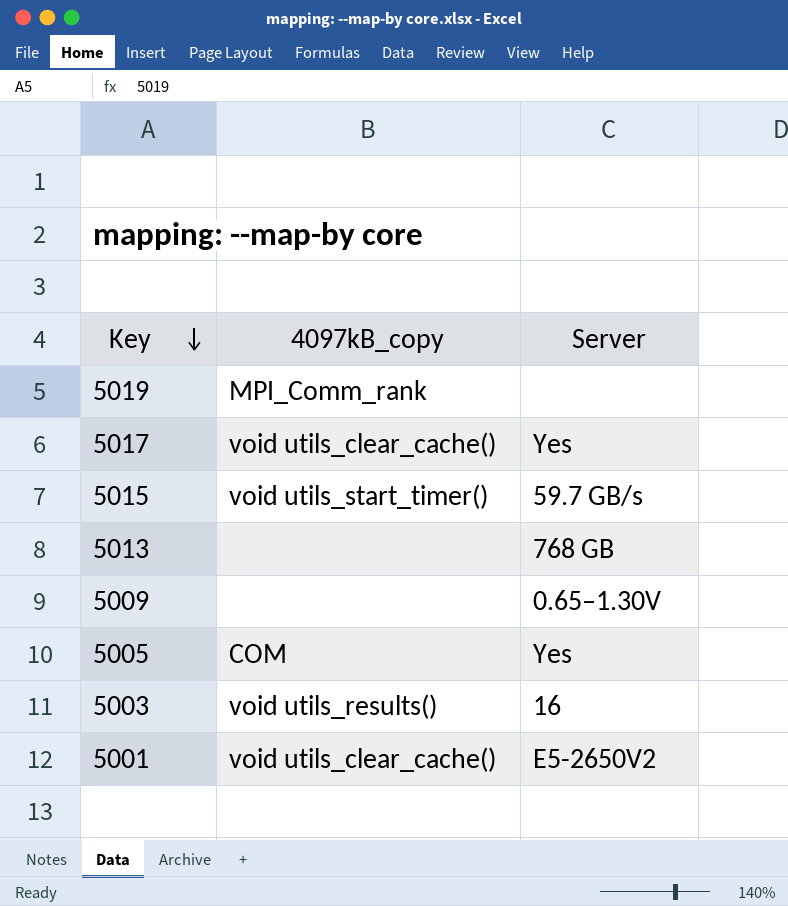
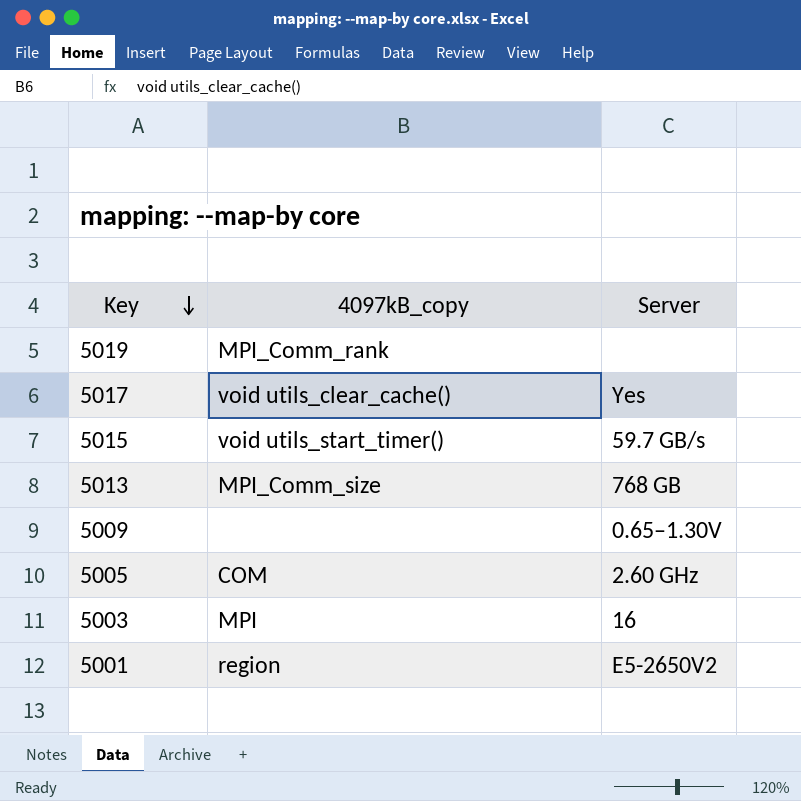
5013 | 4097kB_copy: none -> MPI_Comm_size
5005 | Server: Yes -> 2.60 GHz
5003 | 4097kB_copy: void utils_results() -> MPI
5001 | 4097kB_copy: void utils_clear_cache() -> region

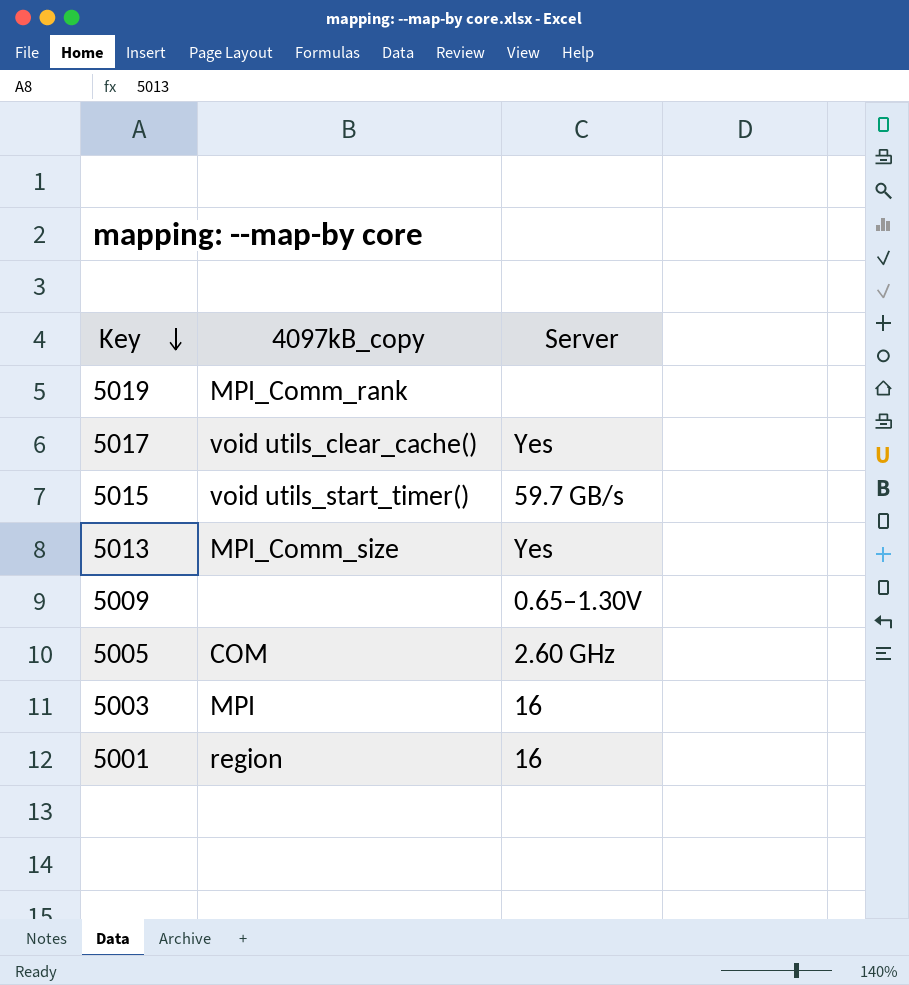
5013 | Server: 768 GB -> Yes
5001 | Server: E5-2650V2 -> 16

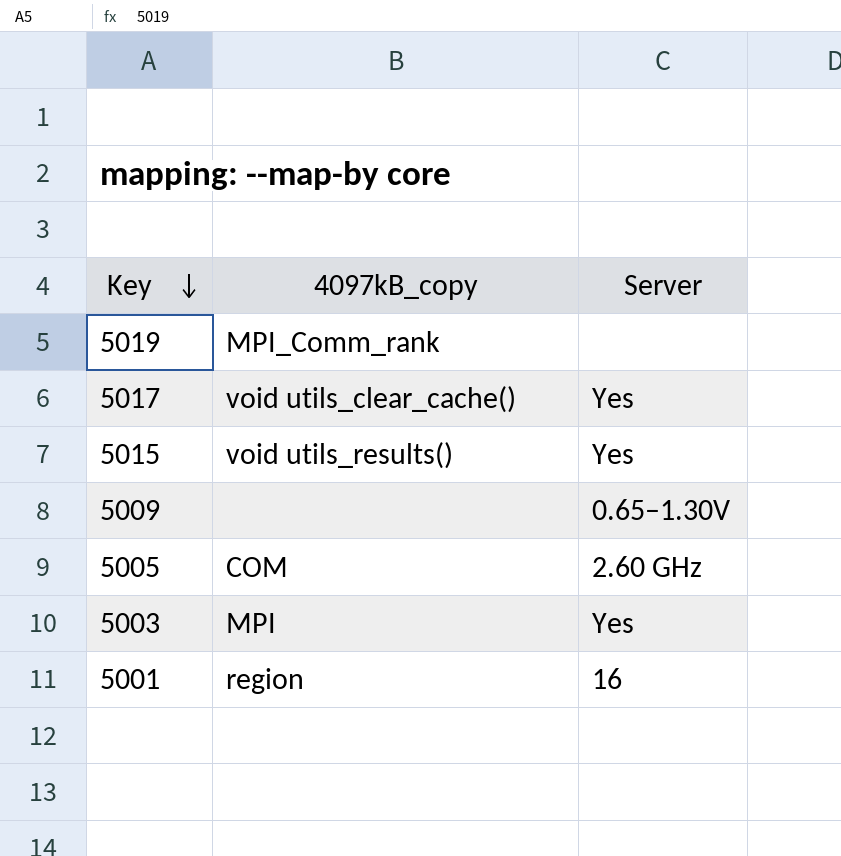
row 5013: MPI_Comm_size | Yes -> none
5015 | 4097kB_copy: void utils_start_timer() -> void utils_results()
5015 | Server: 59.7 GB/s -> Yes
5003 | Server: 16 -> Yes

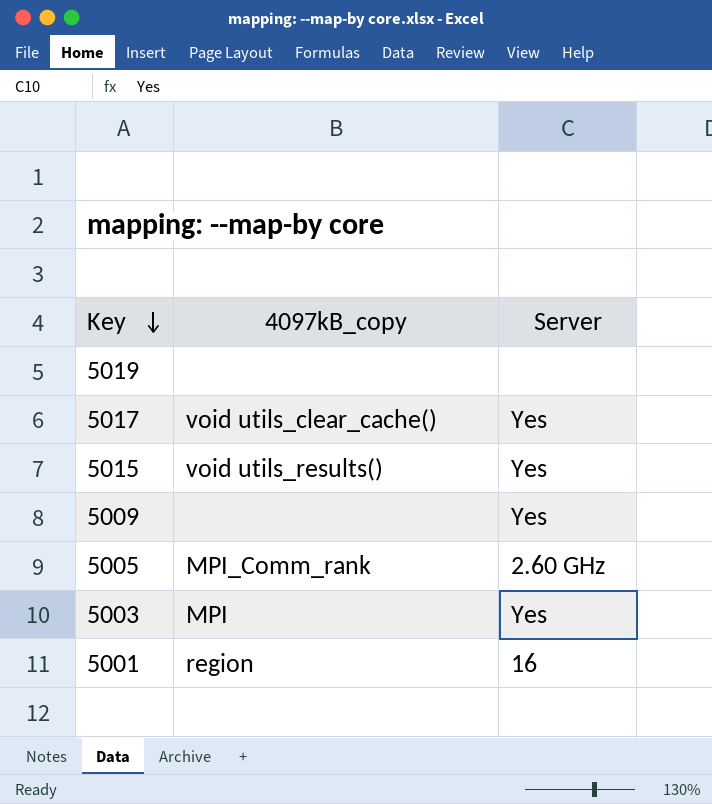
5019 | 4097kB_copy: MPI_Comm_rank -> none
5009 | Server: 0.65–1.30V -> Yes
5005 | 4097kB_copy: COM -> MPI_Comm_rank

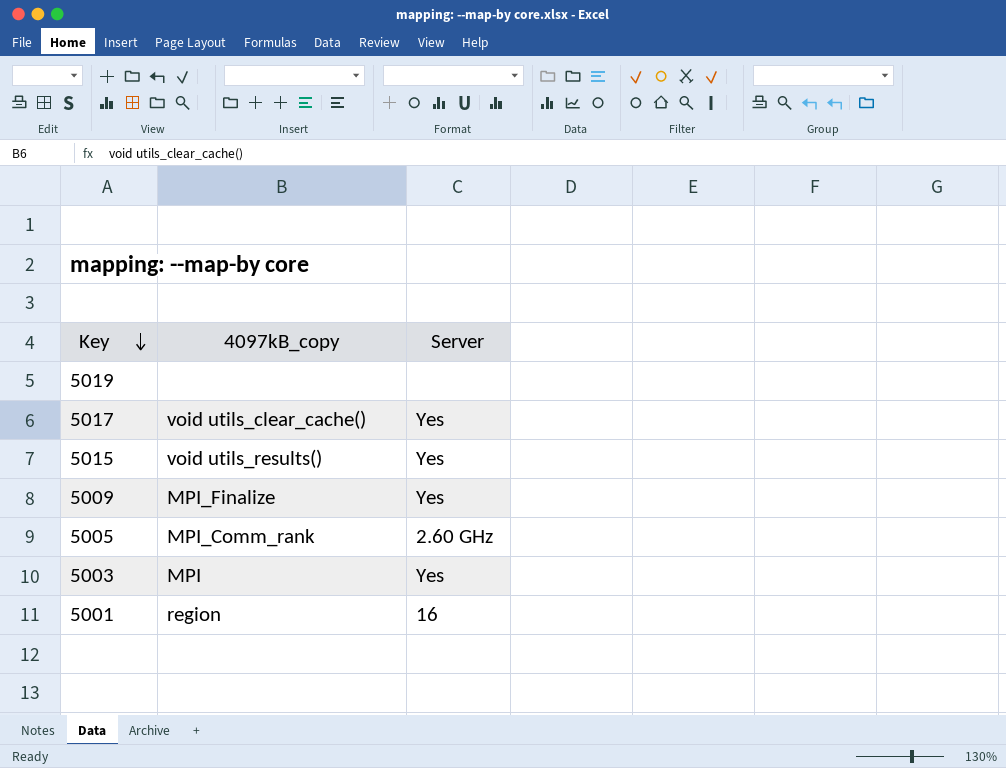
5009 | 4097kB_copy: none -> MPI_Finalize

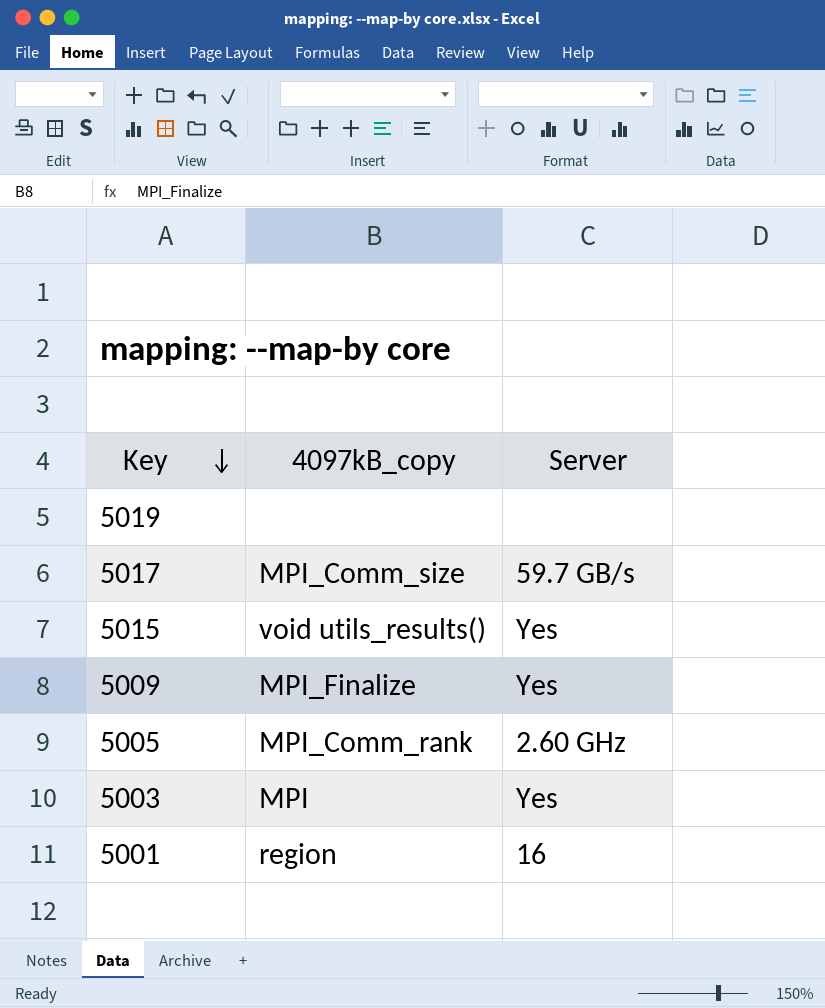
5017 | 4097kB_copy: void utils_clear_cache() -> MPI_Comm_size
5017 | Server: Yes -> 59.7 GB/s

